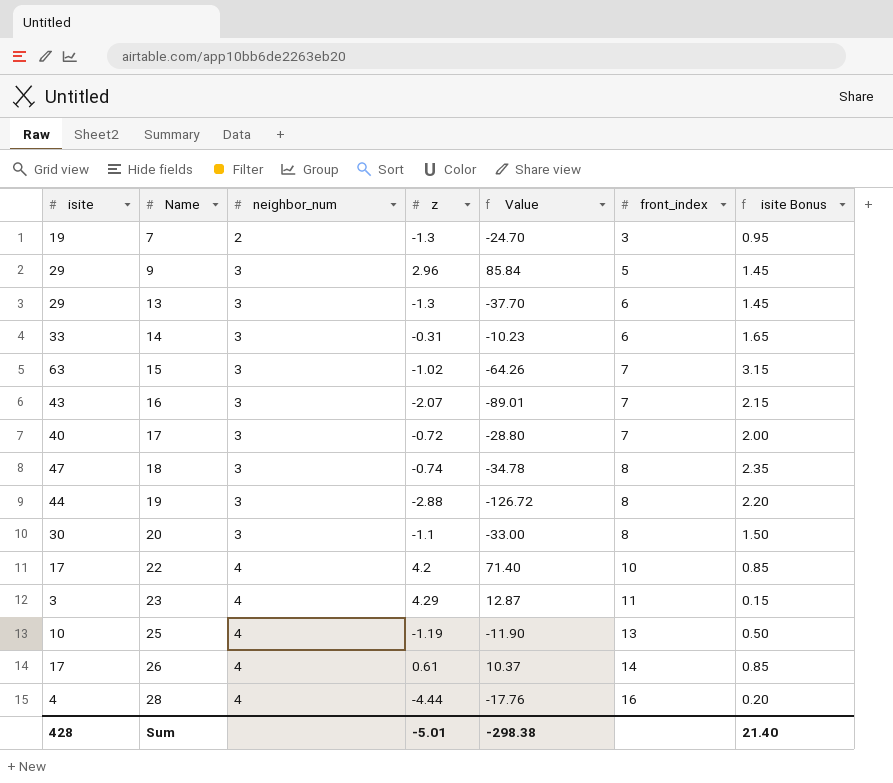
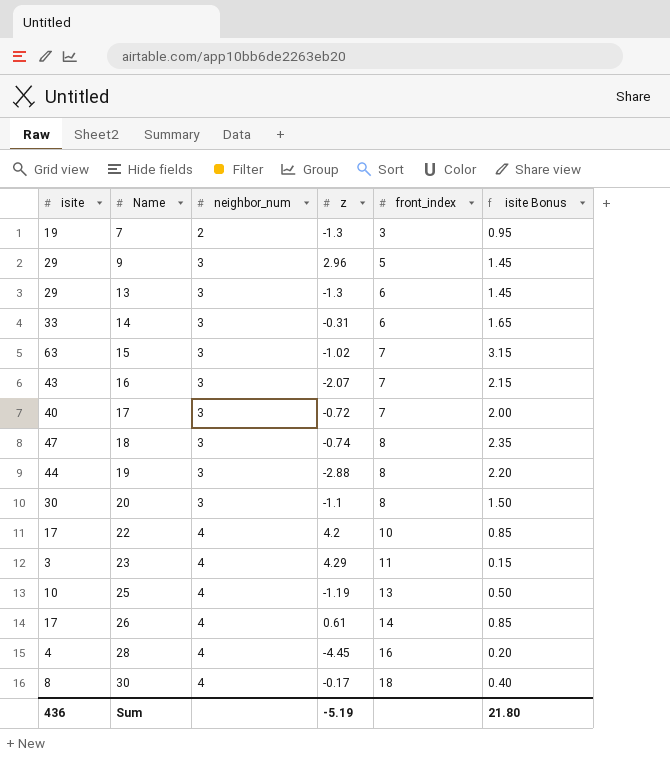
column Value | formula: [isite] * [z] -> none
28 | z: -4.44 -> -4.45
row 30: none -> 8 | 4 | -0.17 | 18 | 0.40
Sum | isite: 428 -> 436
Sum | z: -5.01 -> -5.19
Sum | isite Bonus: 21.40 -> 21.80

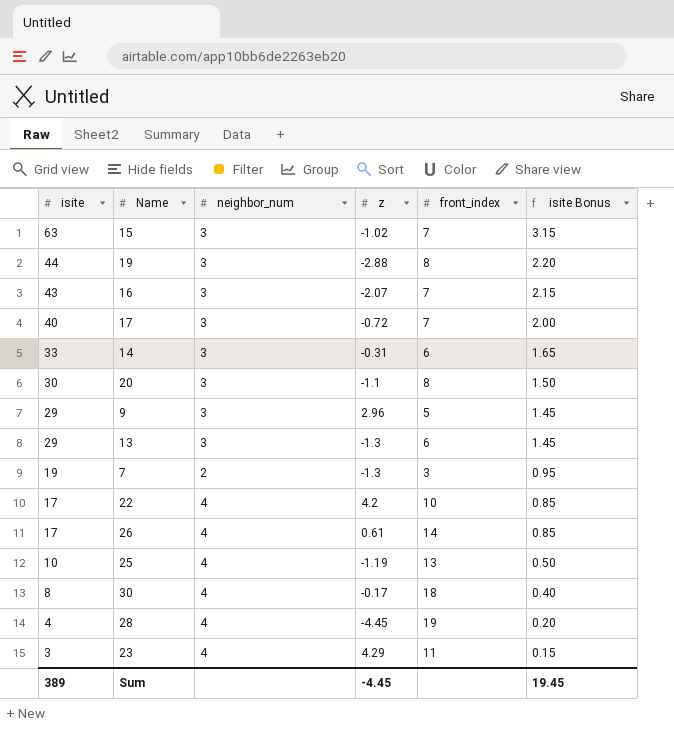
row order: Name ascending -> isite descending
row 18: 47 | 3 | -0.74 | 8 | 2.35 -> none
28 | front_index: 16 -> 19
Sum | isite: 436 -> 389
Sum | z: -5.19 -> -4.45
Sum | isite Bonus: 21.80 -> 19.45

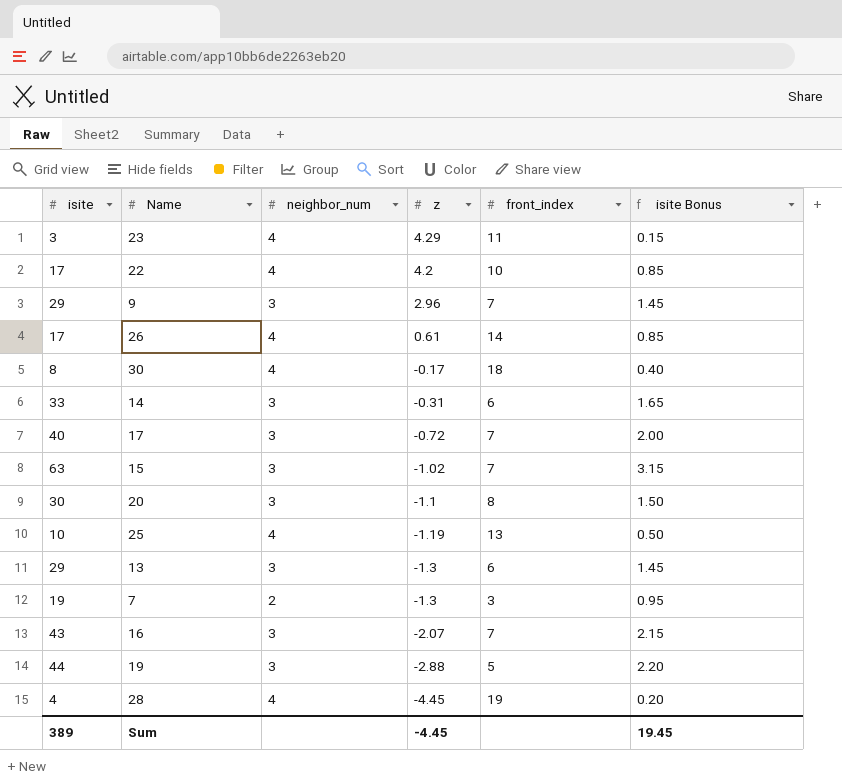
row order: isite descending -> z descending
9 | front_index: 5 -> 7
19 | front_index: 8 -> 5

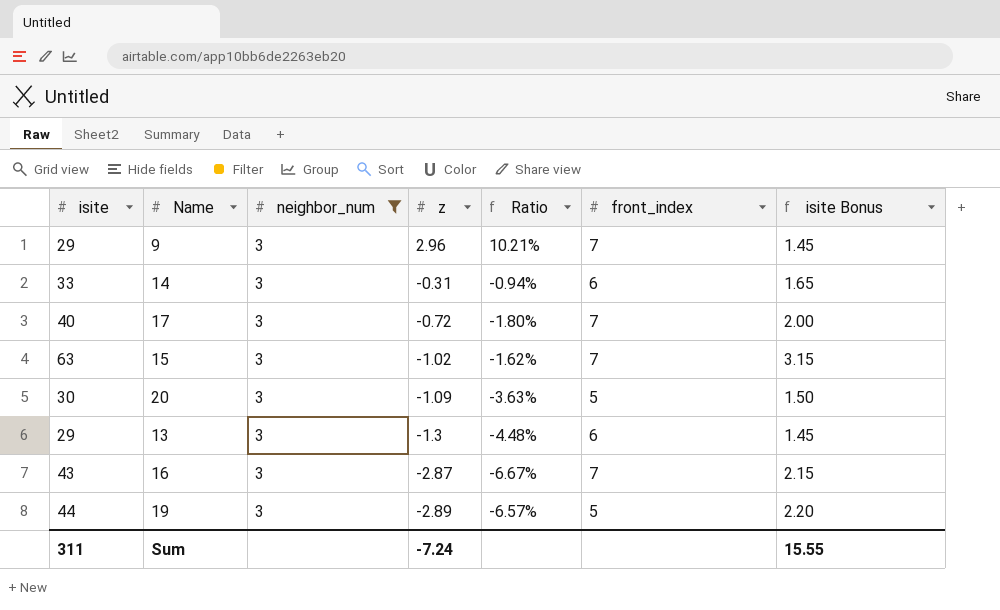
filter: none -> neighbor_num = 3
column Ratio | formula: none -> [z] / [isite]
20 | z: -1.1 -> -1.09
20 | front_index: 8 -> 5
16 | z: -2.07 -> -2.87
19 | z: -2.88 -> -2.89
Sum | isite: 389 -> 311
Sum | z: -4.45 -> -7.24
Sum | isite Bonus: 19.45 -> 15.55

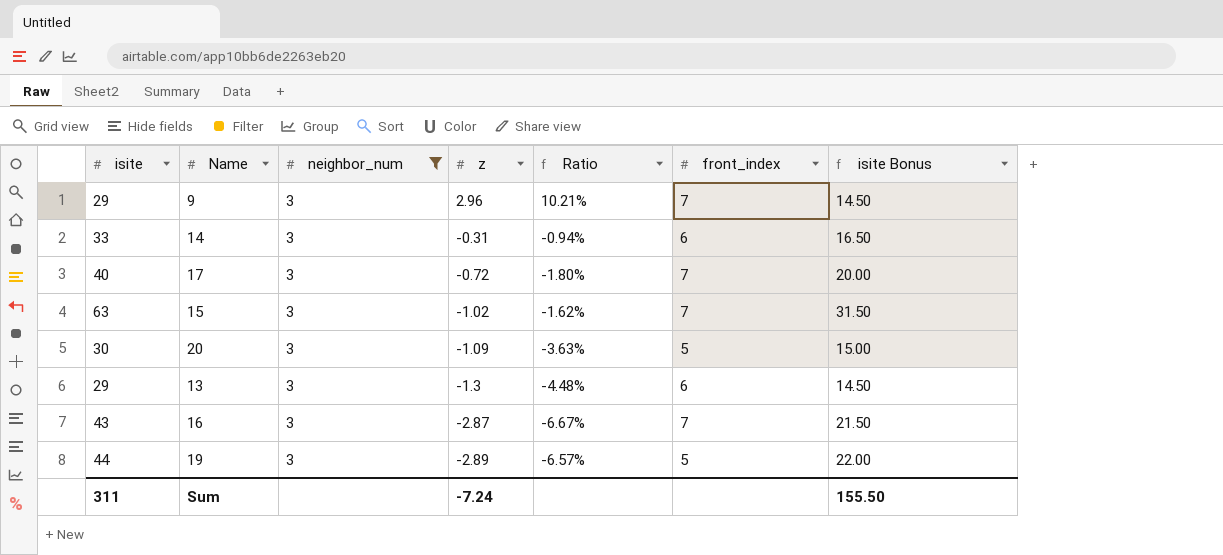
column isite Bonus | formula: [isite] * 0.05 -> [isite] * 0.5
Sum | isite Bonus: 15.55 -> 155.50

